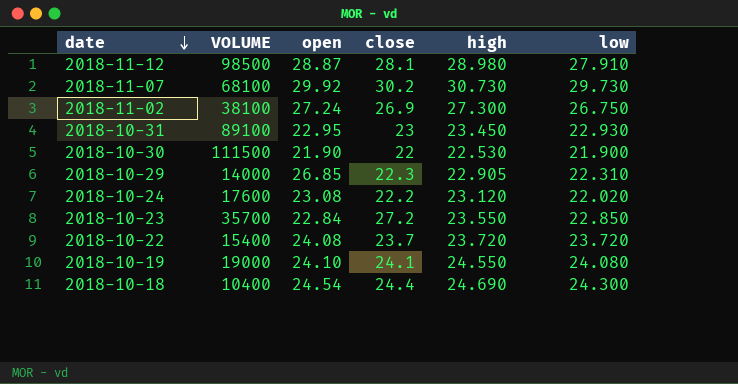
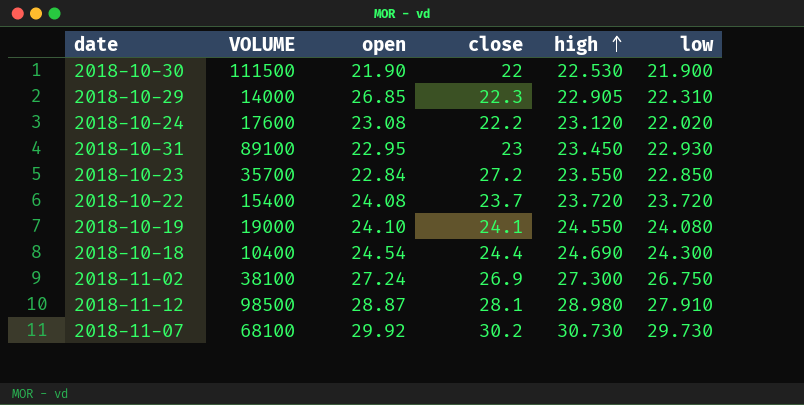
row order: date descending -> high ascending

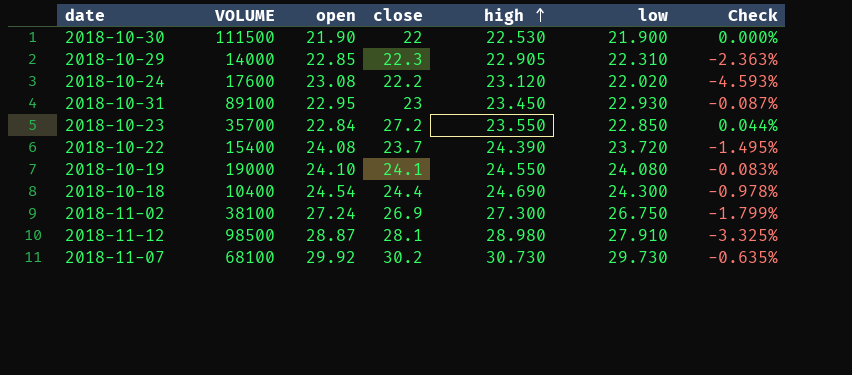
column Check | formula: none -> ([low] - [open]) / [open]
2018-10-29 | open: 26.85 -> 22.85
2018-10-22 | high: 23.720 -> 24.390

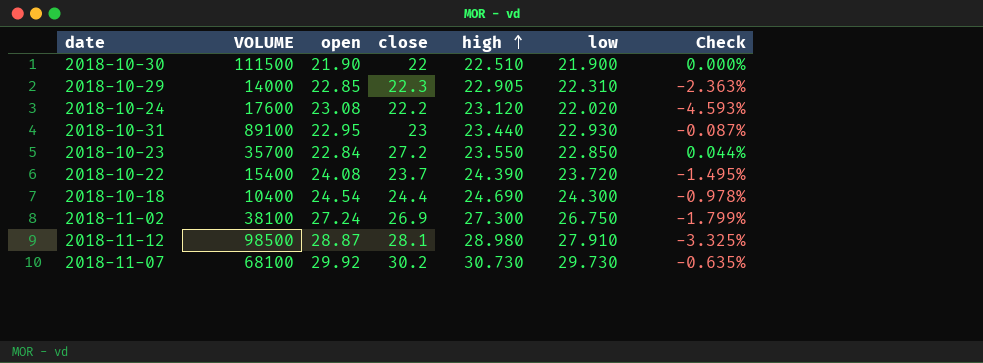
row 2018-10-19: 19000 | 24.10 | 24.1 | 24.550 | 24.080 | -0.083% -> none
2018-10-30 | high: 22.530 -> 22.510
2018-10-31 | high: 23.450 -> 23.440

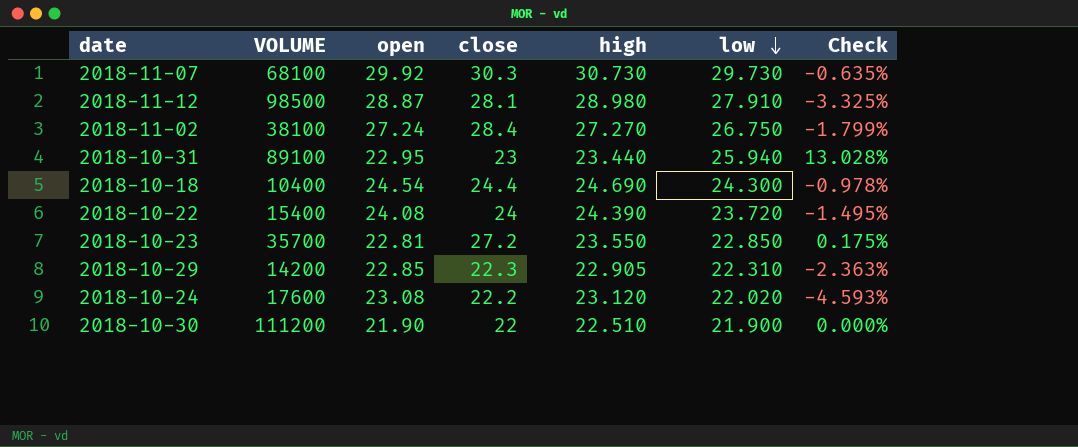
row order: high ascending -> low descending
2018-11-07 | close: 30.2 -> 30.3
2018-11-02 | close: 26.9 -> 28.4
2018-11-02 | high: 27.300 -> 27.270
2018-10-31 | low: 22.930 -> 25.940
2018-10-31 | Check: -0.087% -> 13.028%
2018-10-22 | close: 23.7 -> 24
2018-10-23 | open: 22.84 -> 22.81
2018-10-23 | Check: 0.044% -> 0.175%
2018-10-29 | VOLUME: 14000 -> 14200
2018-10-30 | VOLUME: 111500 -> 111200

